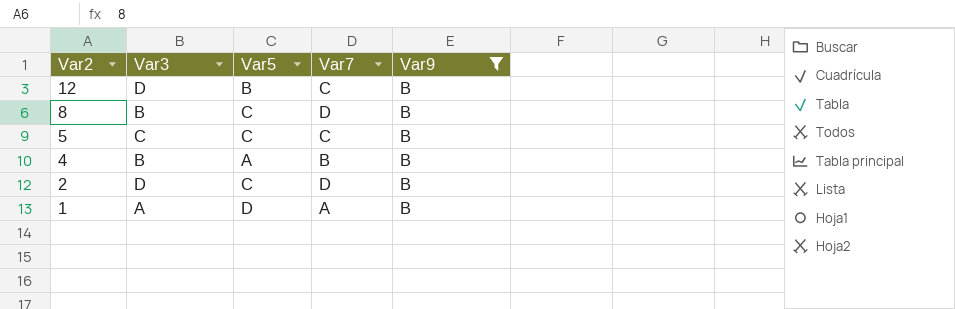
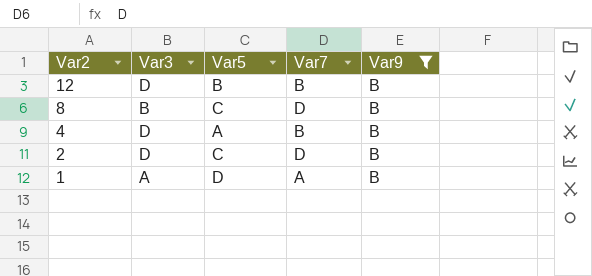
row 5: C | C | C | B -> none
12 | Var7: C -> B
4 | Var3: B -> D

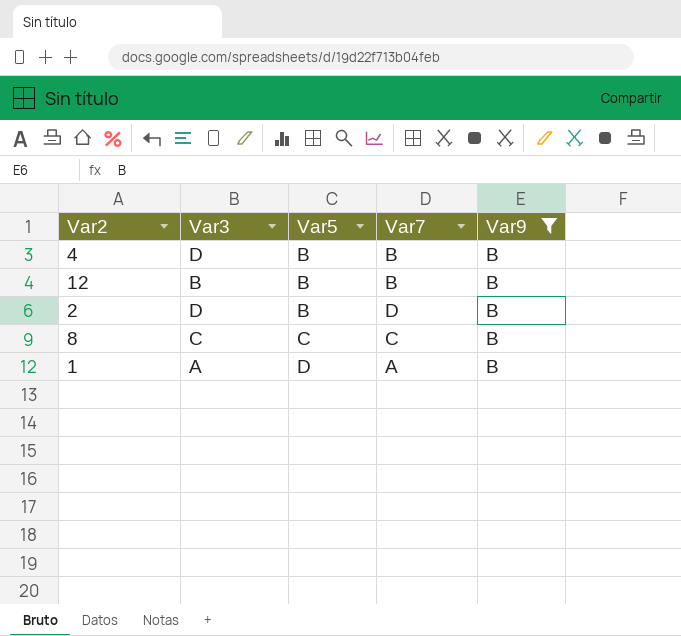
row order: Var2 descending -> Var5 ascending
4 | Var5: A -> B
12 | Var3: D -> B
2 | Var5: C -> B
8 | Var3: B -> C
8 | Var7: D -> C

